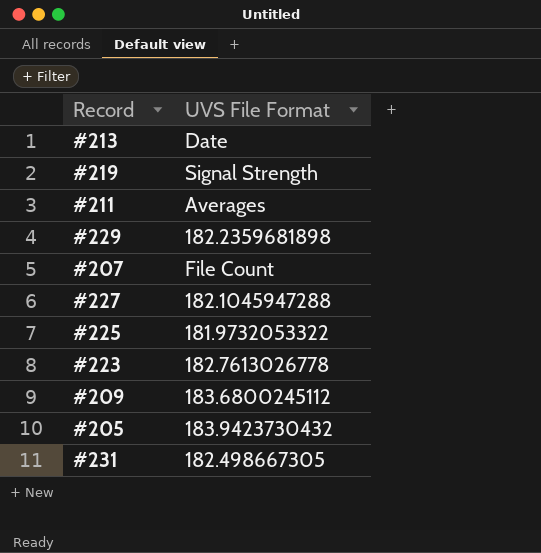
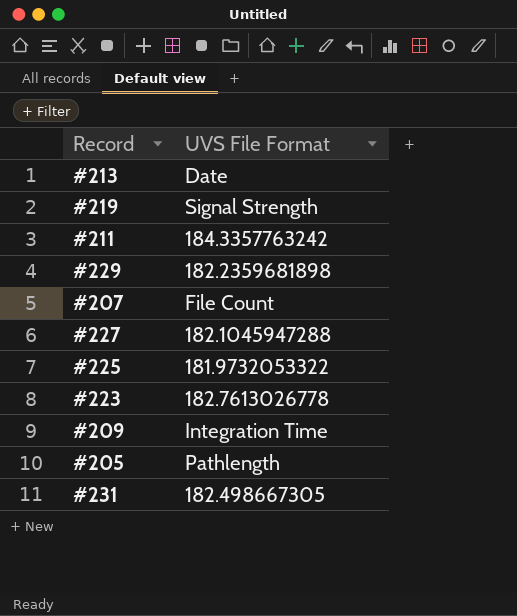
#211 | UVS File Format: Averages -> 184.3357763242
#209 | UVS File Format: 183.6800245112 -> Integration Time
#205 | UVS File Format: 183.9423730432 -> Pathlength

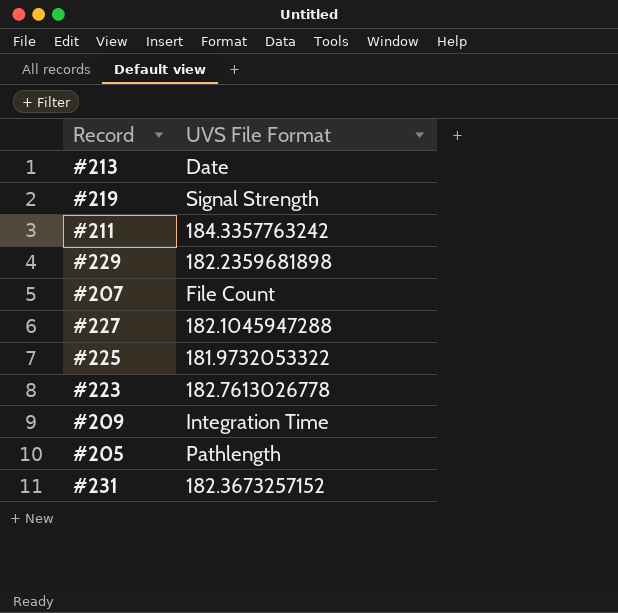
#231 | UVS File Format: 182.498667305 -> 182.3673257152

